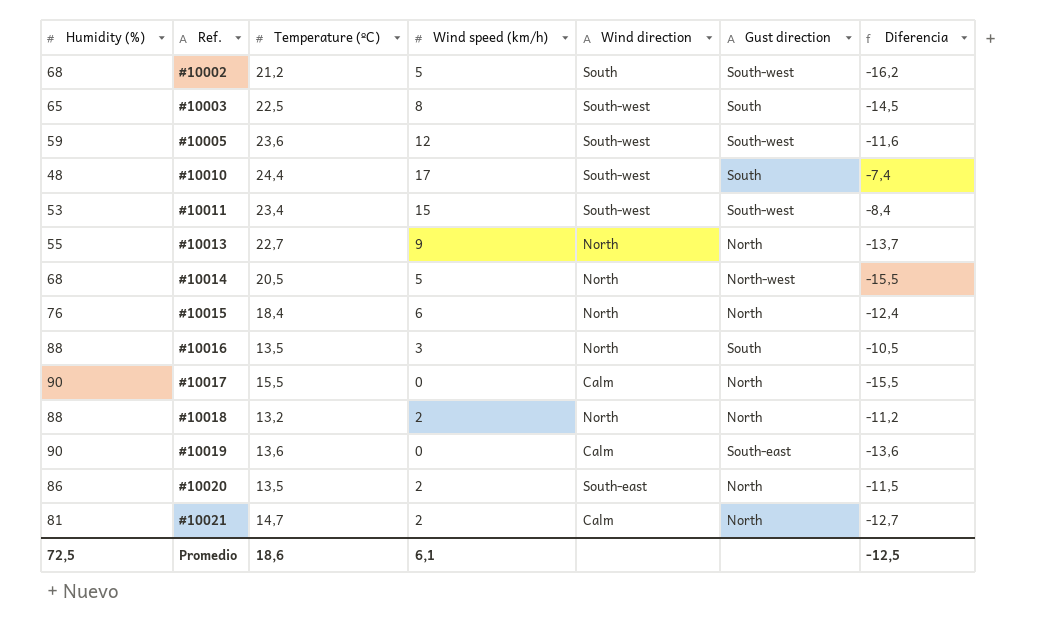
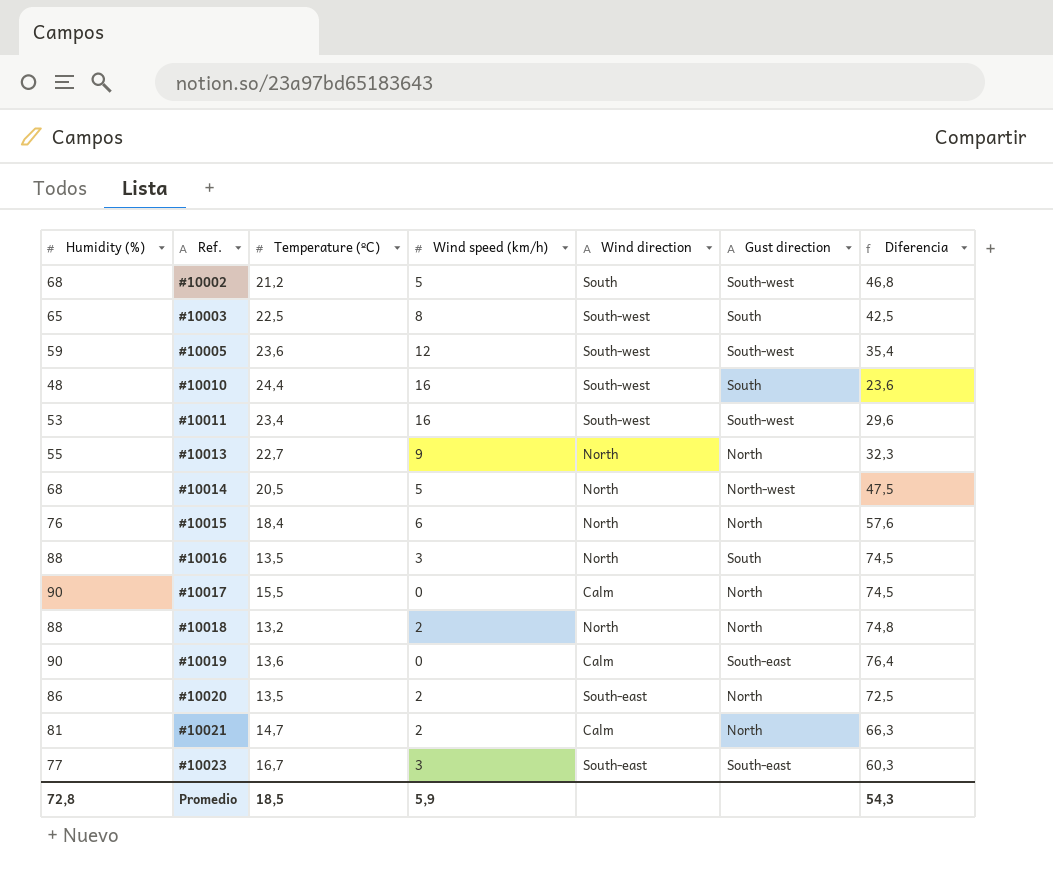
column Diferencia | formula: [Wind speed (km/h)] - [Temperature (ºC)] -> [Humidity (%)] - [Temperature (ºC)]
#10010 | Wind speed (km/h): 17 -> 16
#10011 | Wind speed (km/h): 15 -> 16
row #10023: none -> 77 | 16,7 | 3 | South-east | South-east | 60,3
Promedio | Humidity (%): 72,5 -> 72,8
Promedio | Temperature (ºC): 18,6 -> 18,5
Promedio | Wind speed (km/h): 6,1 -> 5,9
Promedio | Diferencia: -12,5 -> 54,3

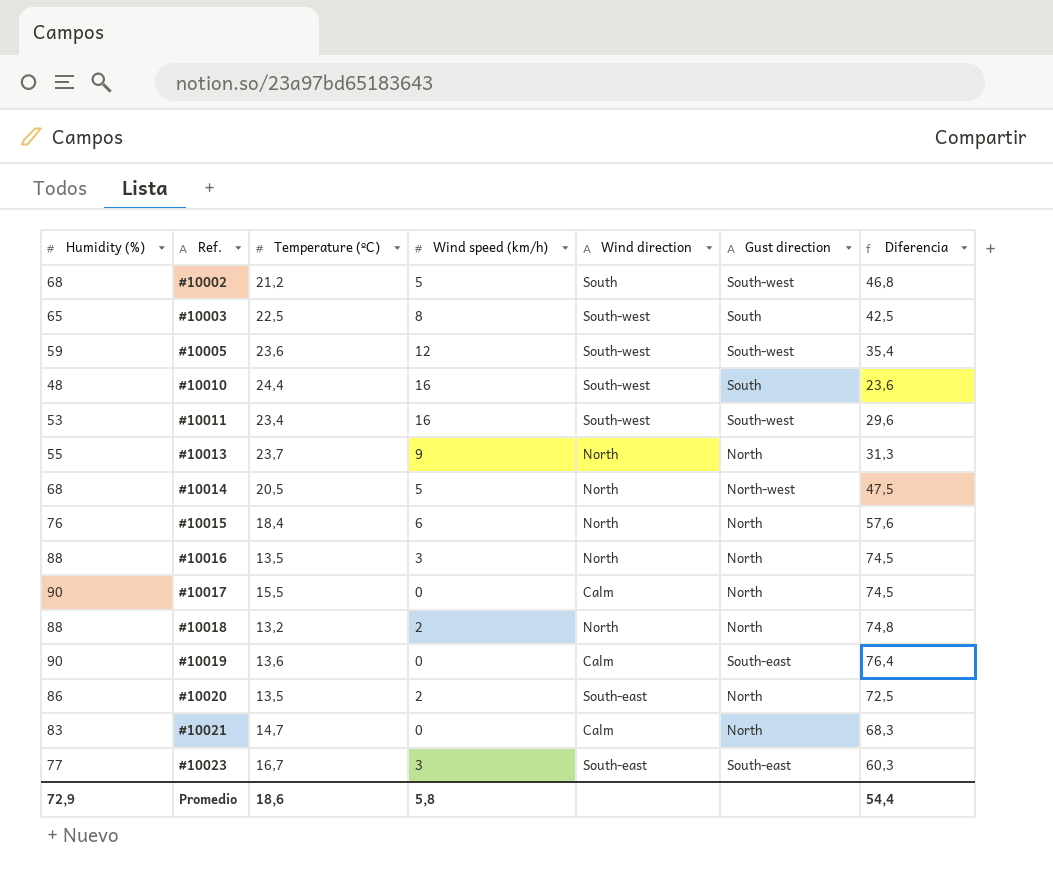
#10013 | Temperature (ºC): 22,7 -> 23,7
#10013 | Diferencia: 32,3 -> 31,3
#10016 | Gust direction: South -> North
#10021 | Humidity (%): 81 -> 83
#10021 | Wind speed (km/h): 2 -> 0
#10021 | Diferencia: 66,3 -> 68,3
Promedio | Humidity (%): 72,8 -> 72,9
Promedio | Temperature (ºC): 18,5 -> 18,6
Promedio | Wind speed (km/h): 5,9 -> 5,8
Promedio | Diferencia: 54,3 -> 54,4

